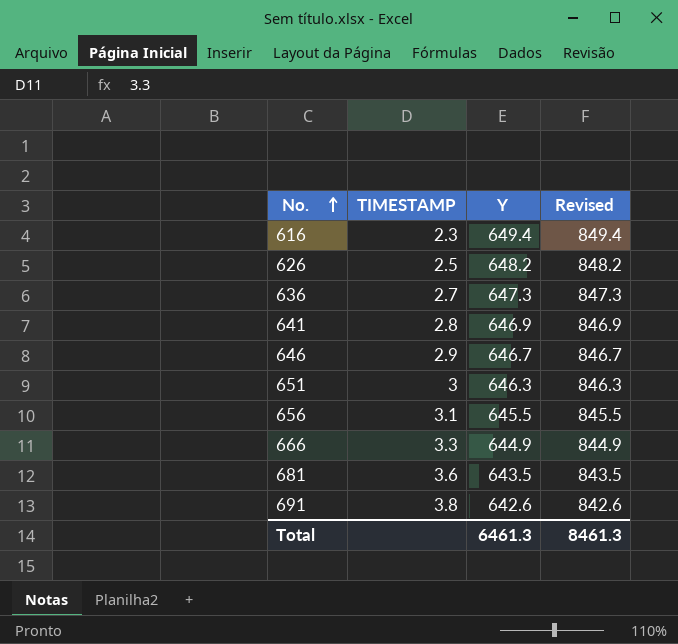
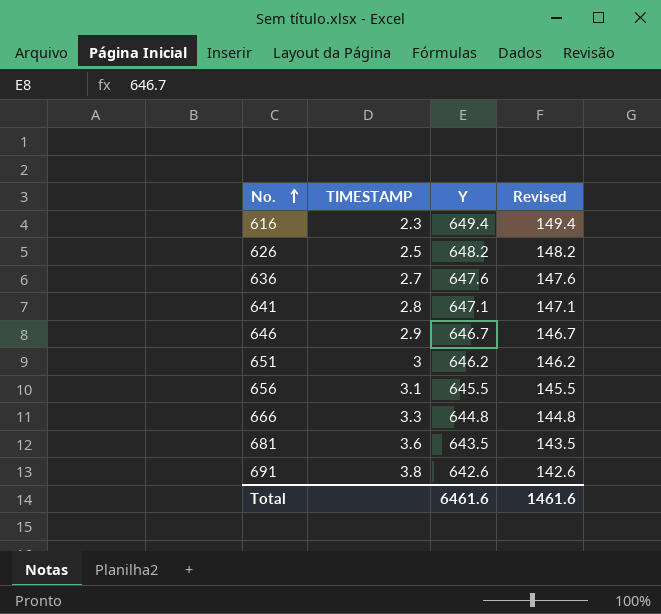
column Revised | formula: [Y] + 200 -> [Y] - 500
636 | Y: 647.3 -> 647.6
641 | Y: 646.9 -> 647.1
651 | Y: 646.3 -> 646.2
666 | Y: 644.9 -> 644.8
Total | Y: 6461.3 -> 6461.6
Total | Revised: 8461.3 -> 1461.6

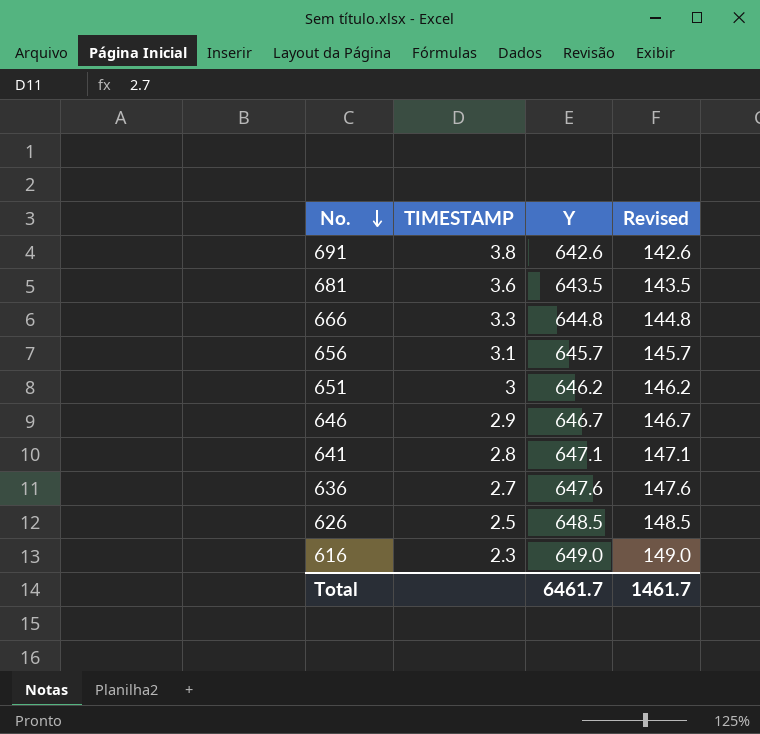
row order: No. ascending -> No. descending
656 | Y: 645.5 -> 645.7
656 | Revised: 145.5 -> 145.7
626 | Y: 648.2 -> 648.5
626 | Revised: 148.2 -> 148.5
616 | Y: 649.4 -> 649.0
616 | Revised: 149.4 -> 149.0
Total | Y: 6461.6 -> 6461.7
Total | Revised: 1461.6 -> 1461.7

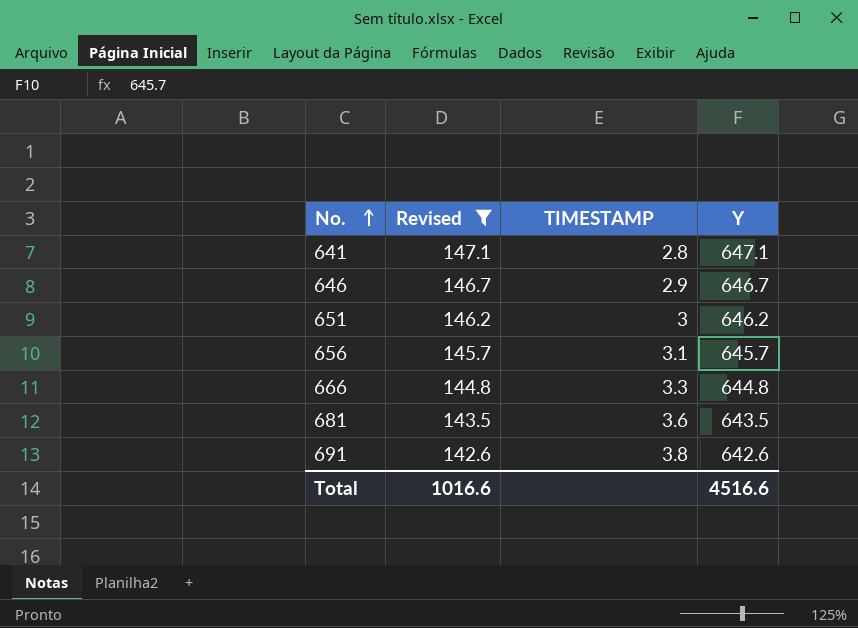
filter: none -> Revised <= 147.1
row order: No. descending -> No. ascending
column Revised | position: 4 -> 2
Total | Revised: 1461.7 -> 1016.6
Total | Y: 6461.7 -> 4516.6

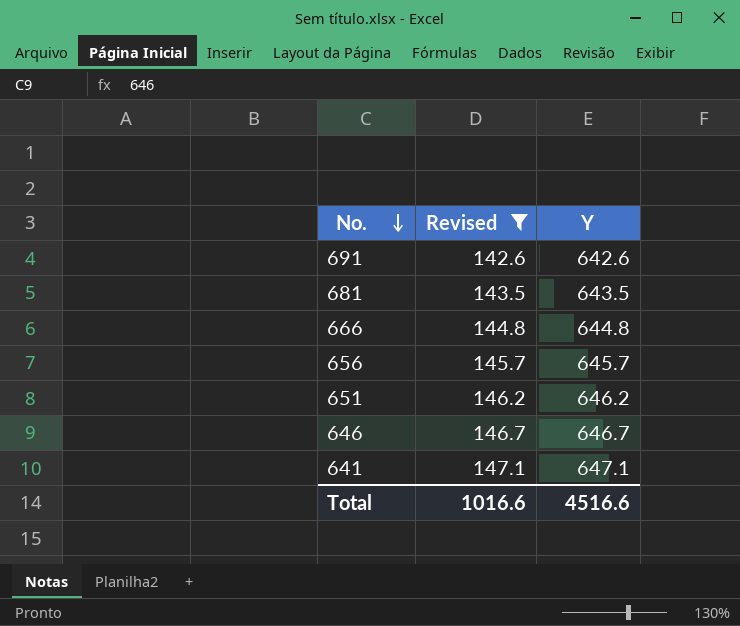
row order: No. ascending -> No. descending
column TIMESTAMP | position: 3 -> none

